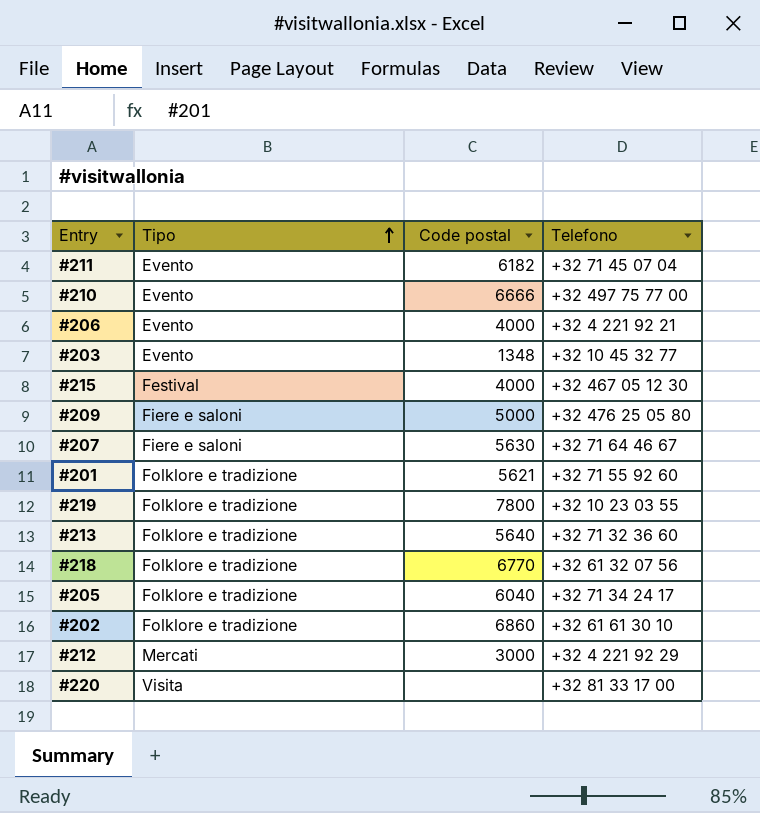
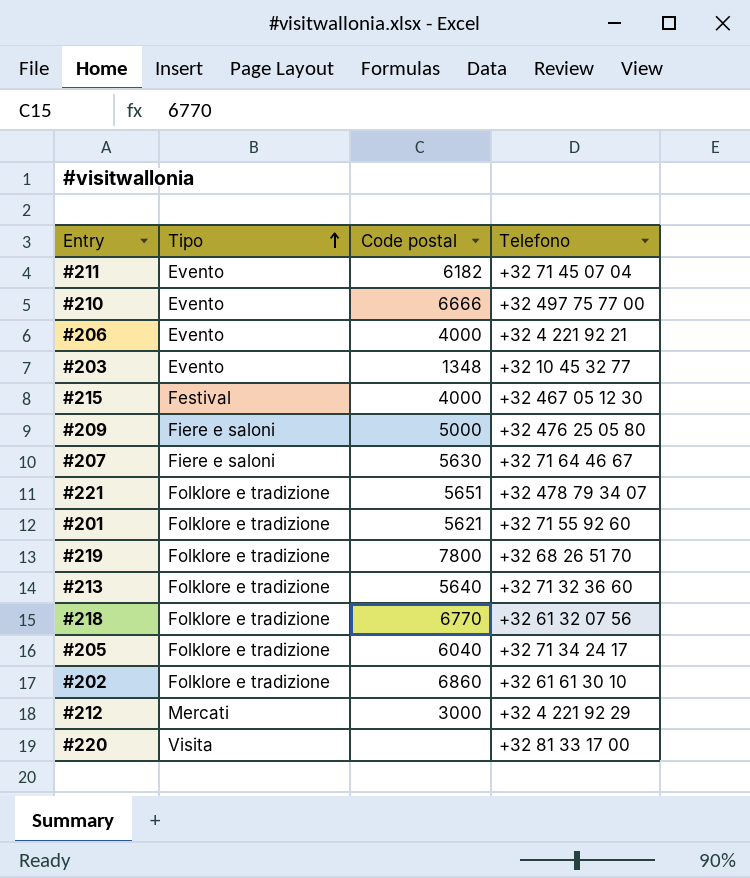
row #221: none -> Folklore e tradizione | 5651 | +32 478 79 34 07
#219 | Telefono: +32 10 23 03 55 -> +32 68 26 51 70

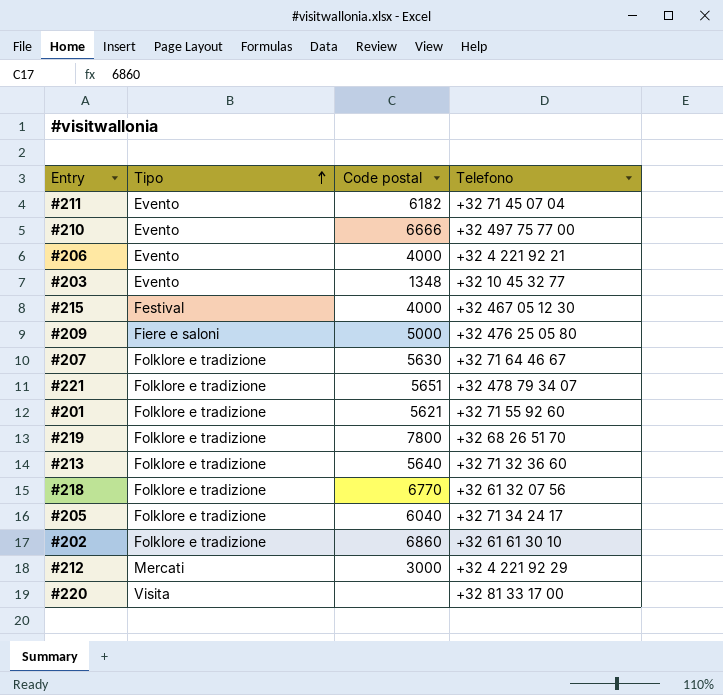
#207 | Tipo: Fiere e saloni -> Folklore e tradizione

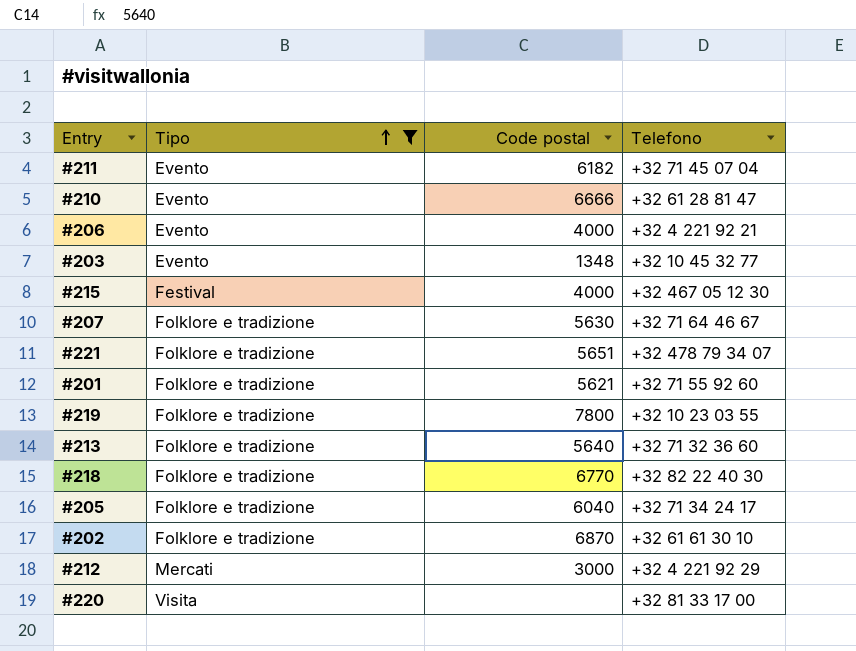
filter: none -> Tipo != Fiere e saloni
#210 | Telefono: +32 497 75 77 00 -> +32 61 28 81 47
#219 | Telefono: +32 68 26 51 70 -> +32 10 23 03 55
#218 | Telefono: +32 61 32 07 56 -> +32 82 22 40 30
#202 | Code postal: 6860 -> 6870

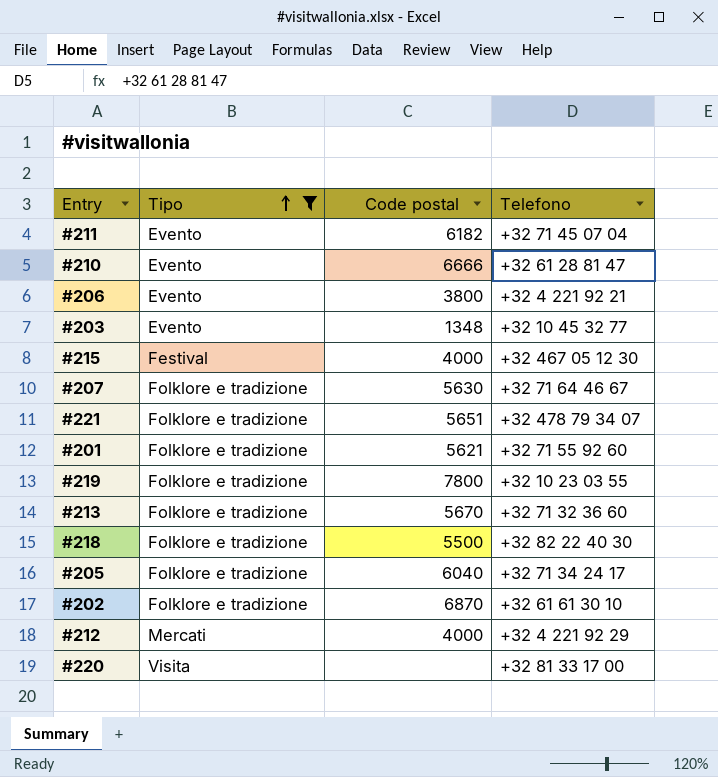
#206 | Code postal: 4000 -> 3800
#213 | Code postal: 5640 -> 5670
#218 | Code postal: 6770 -> 5500
#212 | Code postal: 3000 -> 4000

